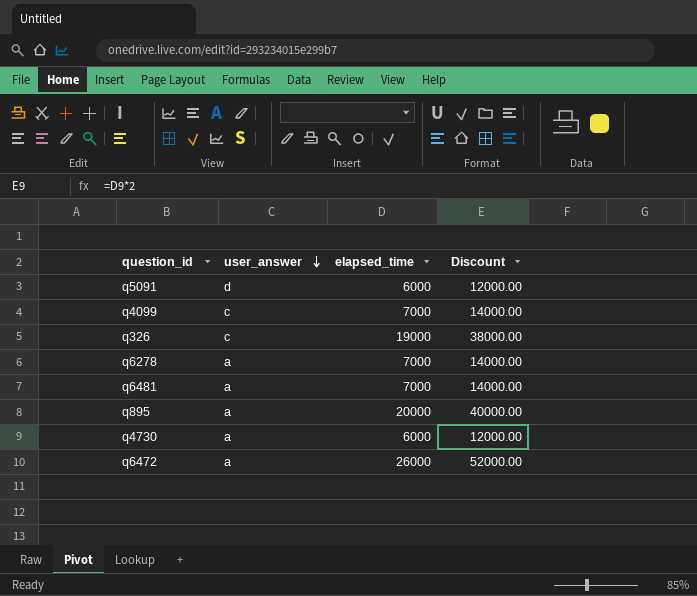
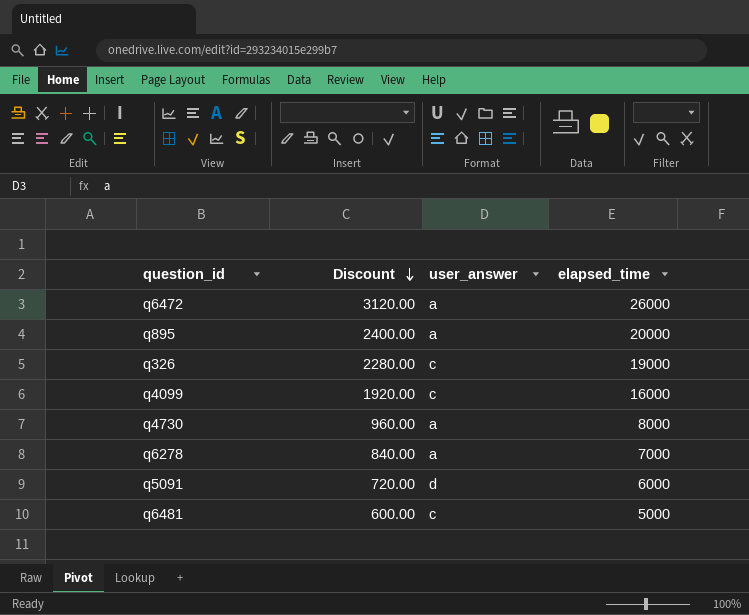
row order: user_answer descending -> Discount descending
column Discount | formula: [elapsed_time] * 2 -> [elapsed_time] * 0.12
column Discount | position: 4 -> 2
q4099 | elapsed_time: 7000 -> 16000
q4730 | elapsed_time: 6000 -> 8000
q6481 | user_answer: a -> c
q6481 | elapsed_time: 7000 -> 5000

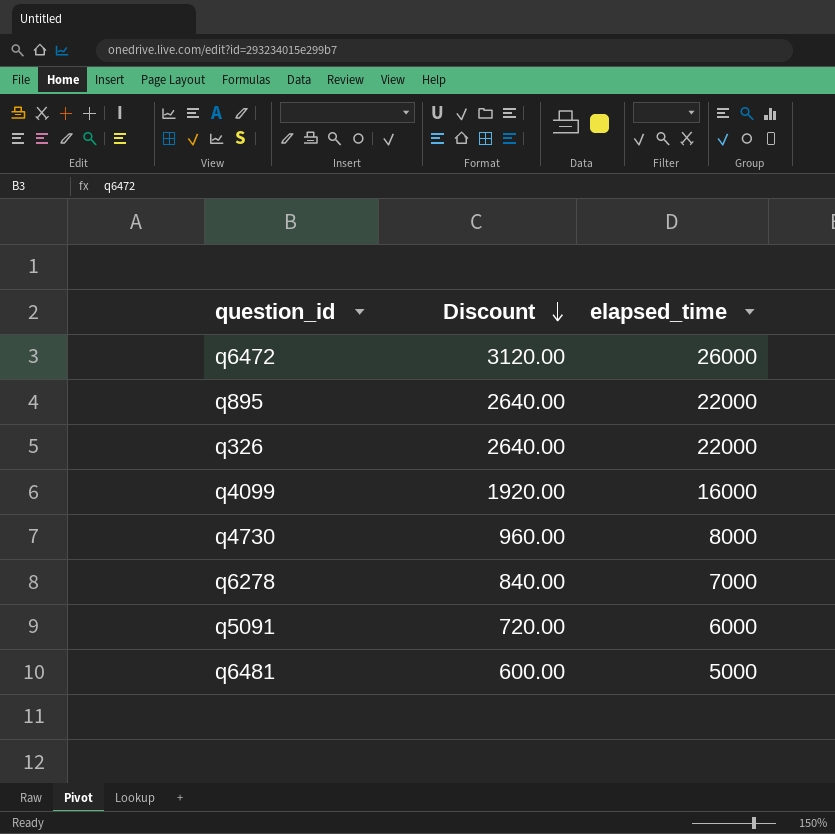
column user_answer | position: 3 -> none
q895 | Discount: 2400.00 -> 2640.00
q895 | elapsed_time: 20000 -> 22000
q326 | Discount: 2280.00 -> 2640.00
q326 | elapsed_time: 19000 -> 22000

